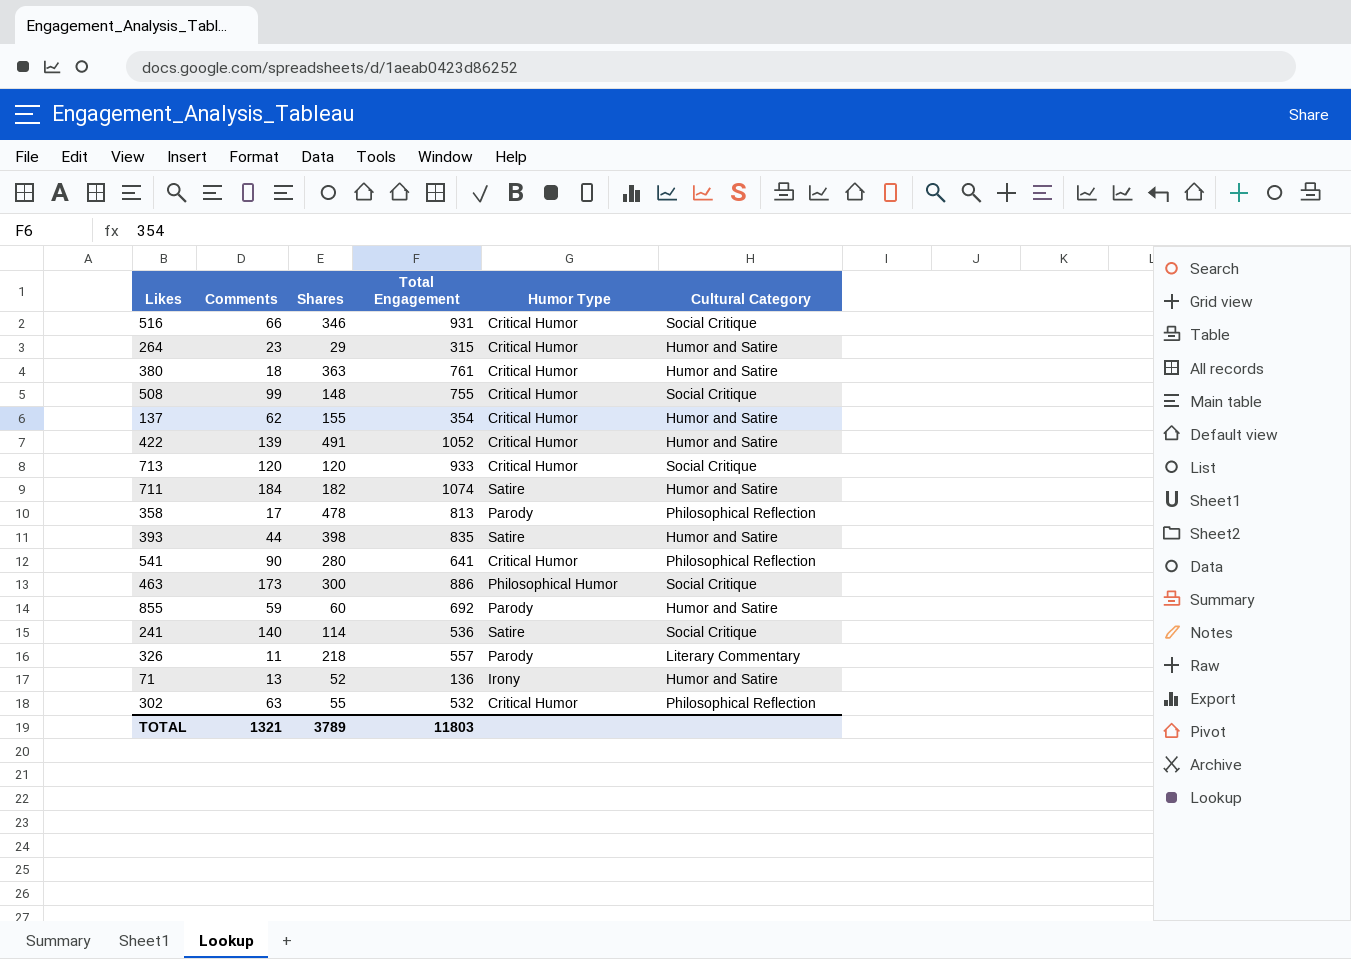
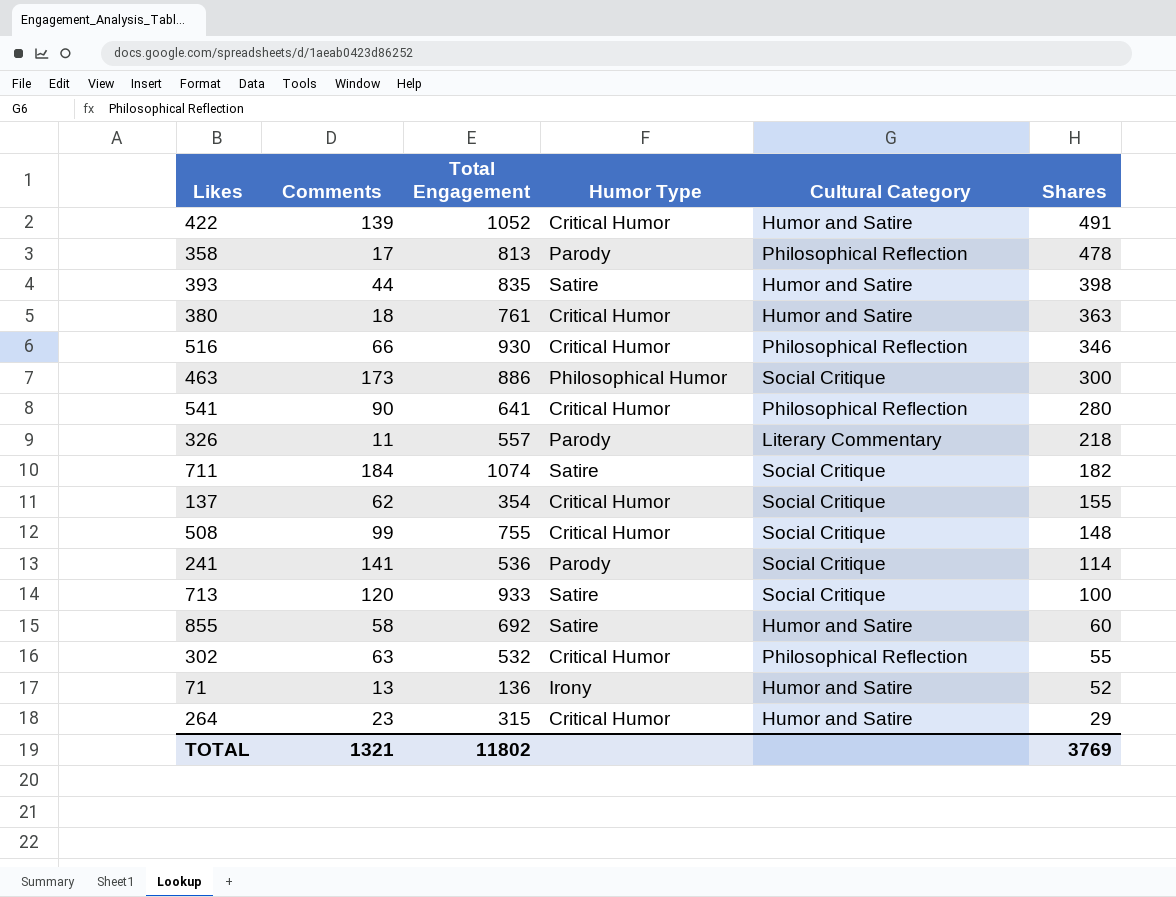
row order: none -> Shares descending
column Shares | position: 3 -> 6
516 | Total Engagement: 931 -> 930
516 | Cultural Category: Social Critique -> Philosophical Reflection
711 | Cultural Category: Humor and Satire -> Social Critique
137 | Cultural Category: Humor and Satire -> Social Critique
241 | Comments: 140 -> 141
241 | Humor Type: Satire -> Parody
713 | Humor Type: Critical Humor -> Satire
713 | Shares: 120 -> 100
855 | Comments: 59 -> 58
855 | Humor Type: Parody -> Satire
TOTAL | Total Engagement: 11803 -> 11802
TOTAL | Shares: 3789 -> 3769

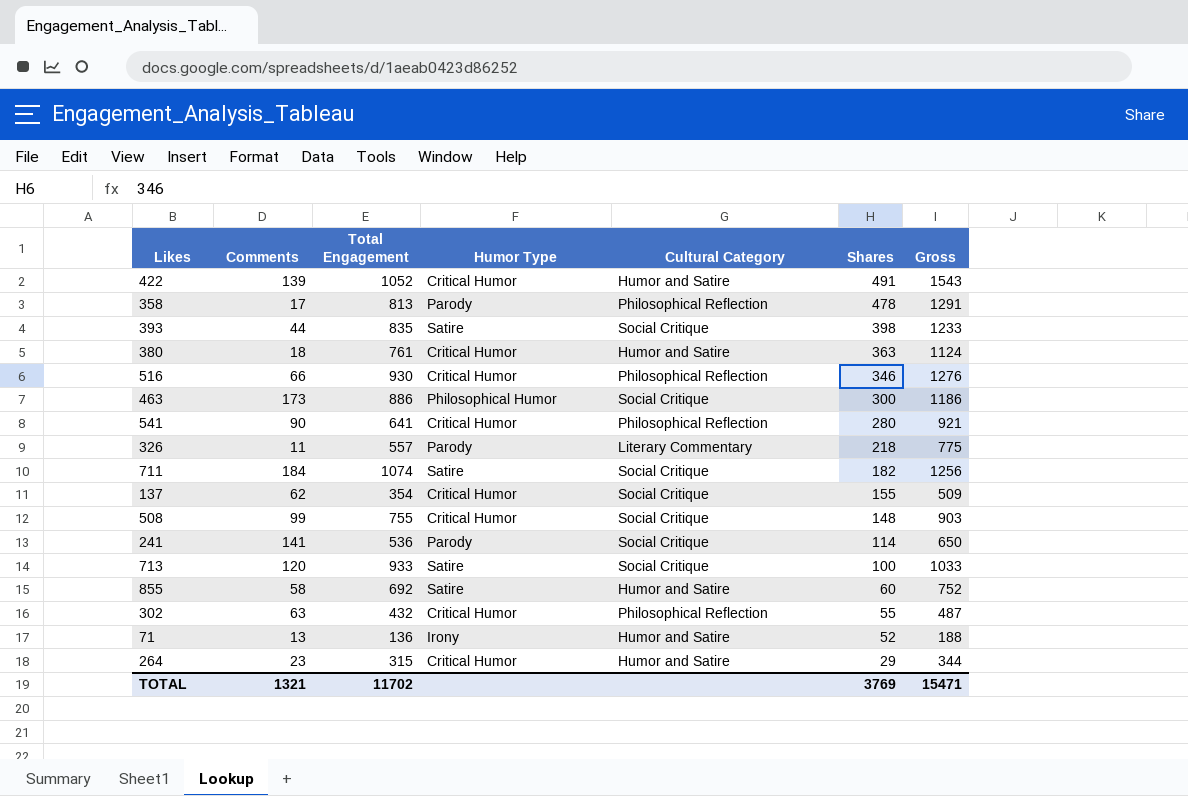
column Gross | formula: none -> [Total Engagement] + [Shares]
393 | Cultural Category: Humor and Satire -> Social Critique
302 | Total Engagement: 532 -> 432
TOTAL | Total Engagement: 11802 -> 11702

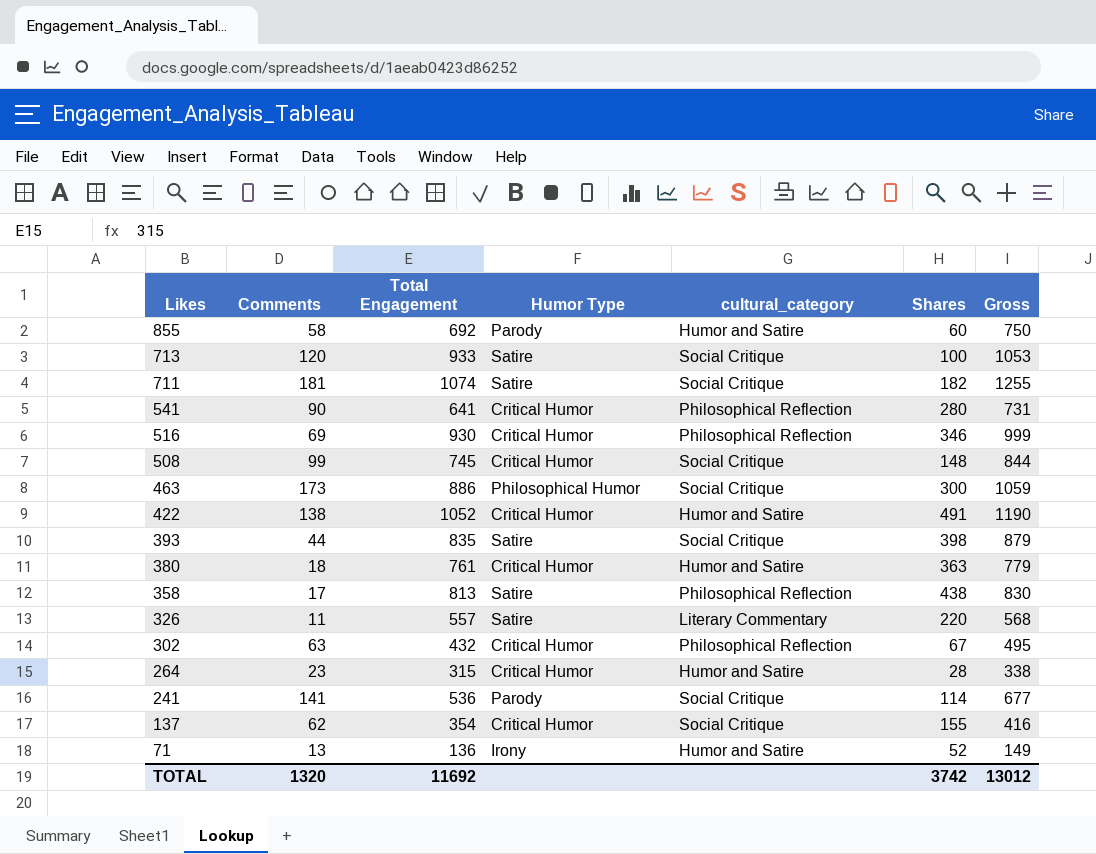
row order: Shares descending -> Likes descending
column name: Cultural Category -> cultural_category
column Gross | formula: [Total Engagement] + [Shares] -> [Comments] + [Total Engagement]
855 | Humor Type: Satire -> Parody
711 | Comments: 184 -> 181
516 | Comments: 66 -> 69
508 | Total Engagement: 755 -> 745
422 | Comments: 139 -> 138
358 | Humor Type: Parody -> Satire
358 | Shares: 478 -> 438
326 | Humor Type: Parody -> Satire
326 | Shares: 218 -> 220
302 | Shares: 55 -> 67
264 | Shares: 29 -> 28
TOTAL | Comments: 1321 -> 1320
TOTAL | Total Engagement: 11702 -> 11692
TOTAL | Shares: 3769 -> 3742
TOTAL | Gross: 15471 -> 13012

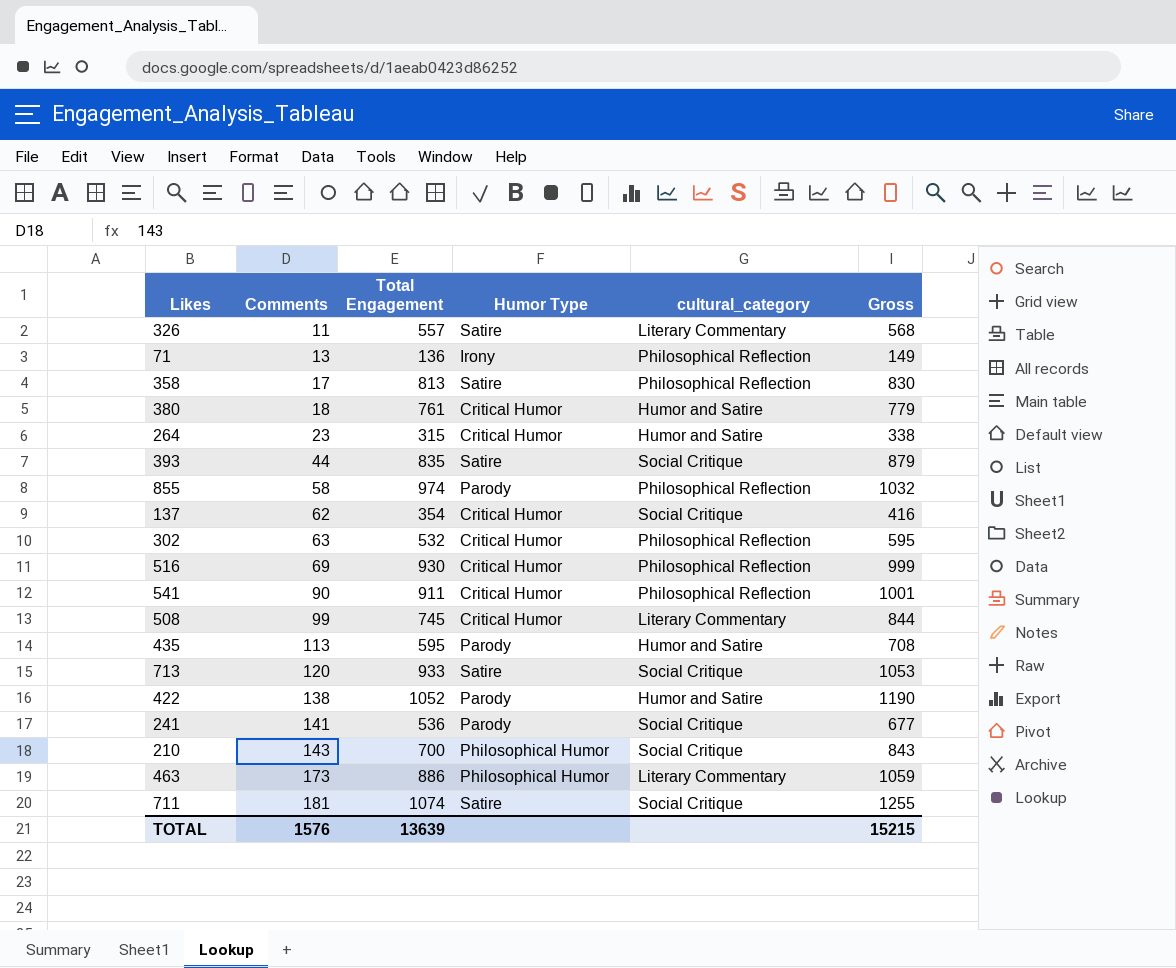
row order: Likes descending -> Comments ascending
column Shares | position: 6 -> none
71 | cultural_category: Humor and Satire -> Philosophical Reflection
855 | Total Engagement: 692 -> 974
855 | cultural_category: Humor and Satire -> Philosophical Reflection
855 | Gross: 750 -> 1032
302 | Total Engagement: 432 -> 532
302 | Gross: 495 -> 595
541 | Total Engagement: 641 -> 911
541 | Gross: 731 -> 1001
508 | cultural_category: Social Critique -> Literary Commentary
row 435: none -> 113 | 595 | Parody | Humor and Satire | 708
422 | Humor Type: Critical Humor -> Parody
row 210: none -> 143 | 700 | Philosophical Humor | Social Critique | 843
463 | cultural_category: Social Critique -> Literary Commentary
TOTAL | Comments: 1320 -> 1576
TOTAL | Total Engagement: 11692 -> 13639
TOTAL | Gross: 13012 -> 15215

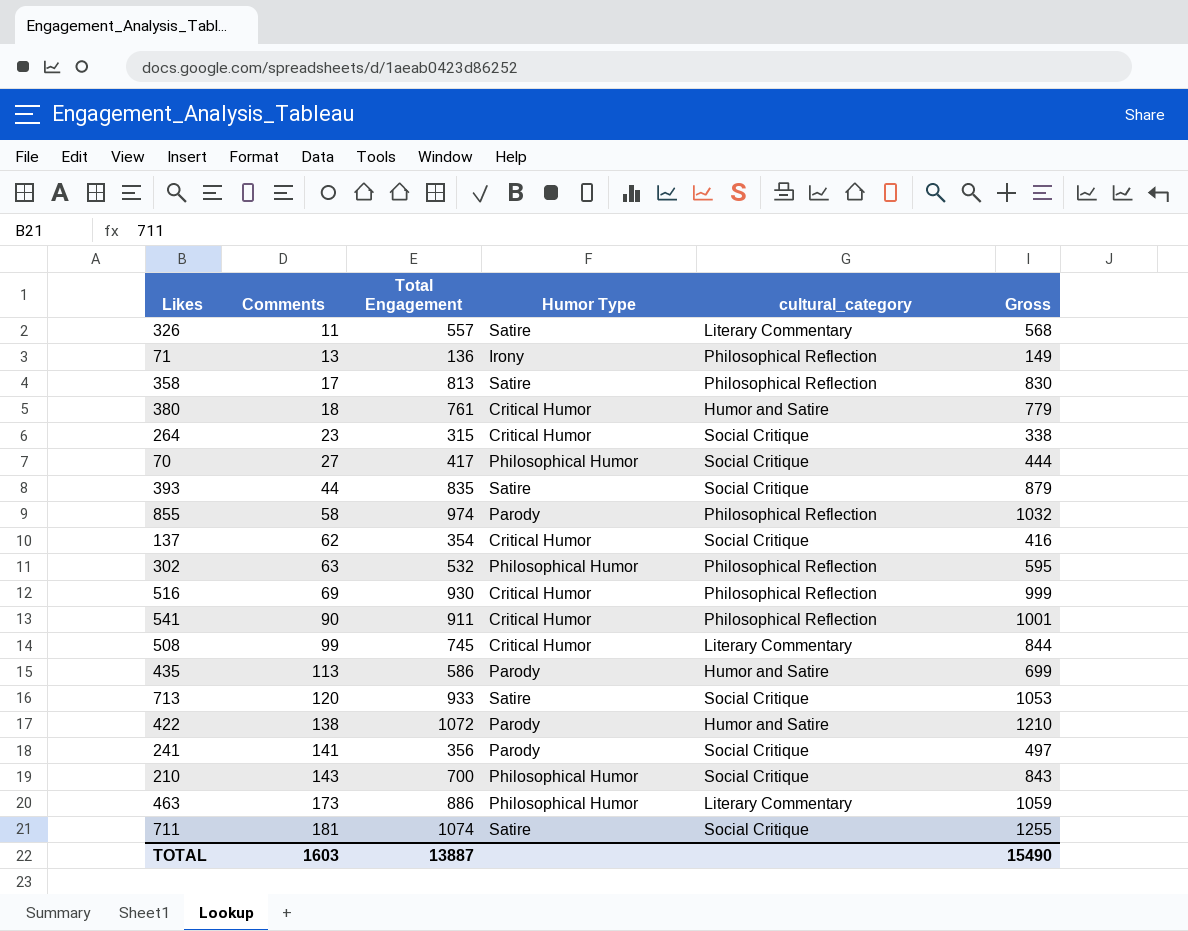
264 | cultural_category: Humor and Satire -> Social Critique
row 70: none -> 27 | 417 | Philosophical Humor | Social Critique | 444
302 | Humor Type: Critical Humor -> Philosophical Humor
435 | Total Engagement: 595 -> 586
435 | Gross: 708 -> 699
422 | Total Engagement: 1052 -> 1072
422 | Gross: 1190 -> 1210
241 | Total Engagement: 536 -> 356
241 | Gross: 677 -> 497
TOTAL | Comments: 1576 -> 1603
TOTAL | Total Engagement: 13639 -> 13887
TOTAL | Gross: 15215 -> 15490

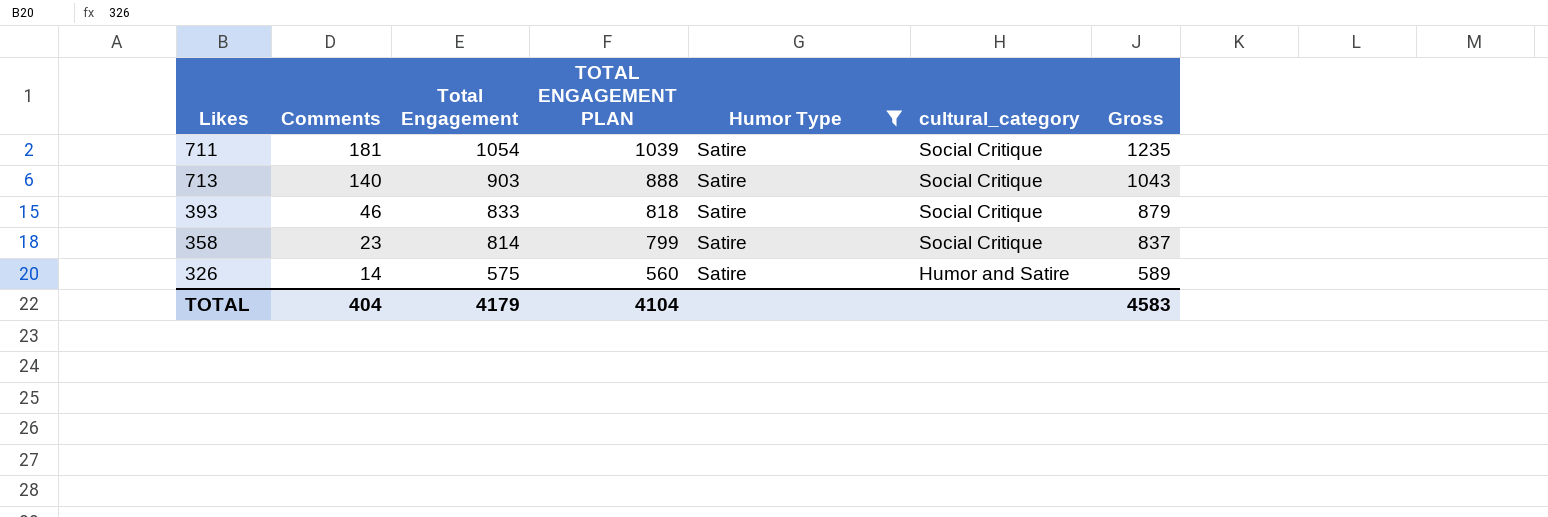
filter: none -> Humor Type = Satire
row order: Comments ascending -> Comments descending
column TOTAL ENGAGEMENT PLAN | formula: none -> [Total Engagement] - 15
711 | Total Engagement: 1074 -> 1054
711 | Gross: 1255 -> 1235
713 | Comments: 120 -> 140
713 | Total Engagement: 933 -> 903
713 | Gross: 1053 -> 1043
393 | Comments: 44 -> 46
393 | Total Engagement: 835 -> 833
358 | Comments: 17 -> 23
358 | Total Engagement: 813 -> 814
358 | cultural_category: Philosophical Reflection -> Social Critique
358 | Gross: 830 -> 837
326 | Comments: 11 -> 14
326 | Total Engagement: 557 -> 575
326 | cultural_category: Literary Commentary -> Humor and Satire
326 | Gross: 568 -> 589
TOTAL | Comments: 1603 -> 404
TOTAL | Total Engagement: 13887 -> 4179
TOTAL | Gross: 15490 -> 4583

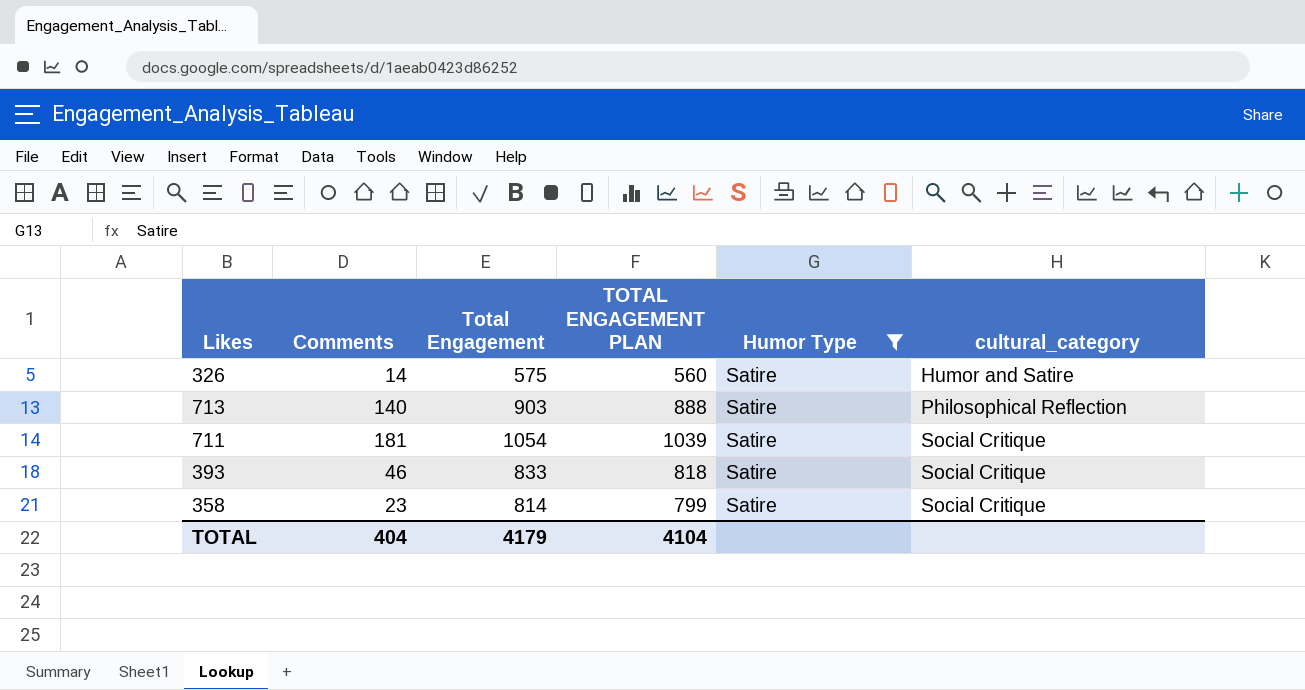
row order: Comments descending -> cultural_category ascending
column Gross | formula: [Comments] + [Total Engagement] -> none
713 | cultural_category: Social Critique -> Philosophical Reflection

